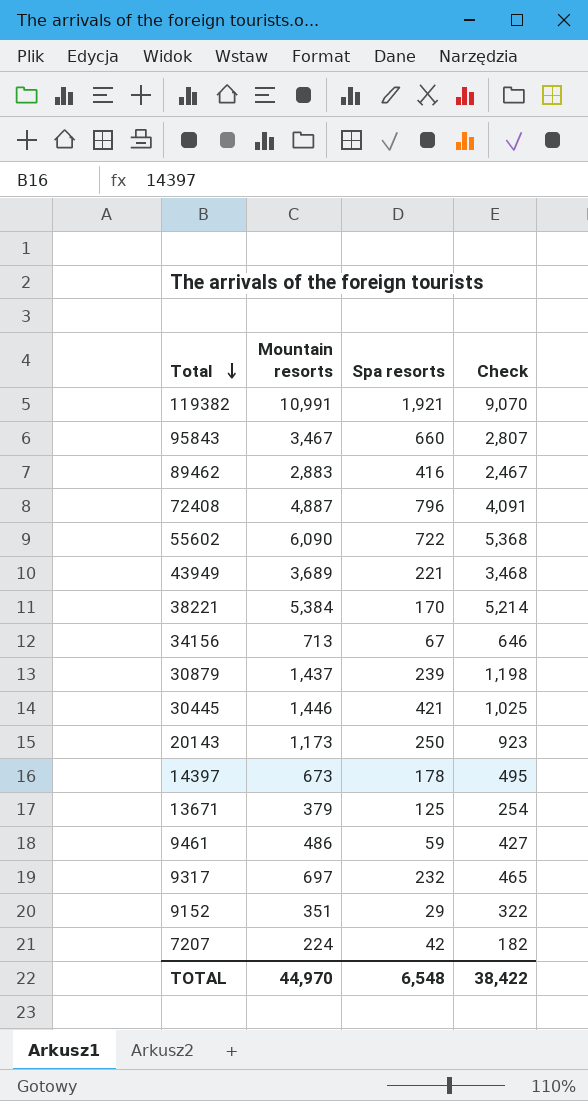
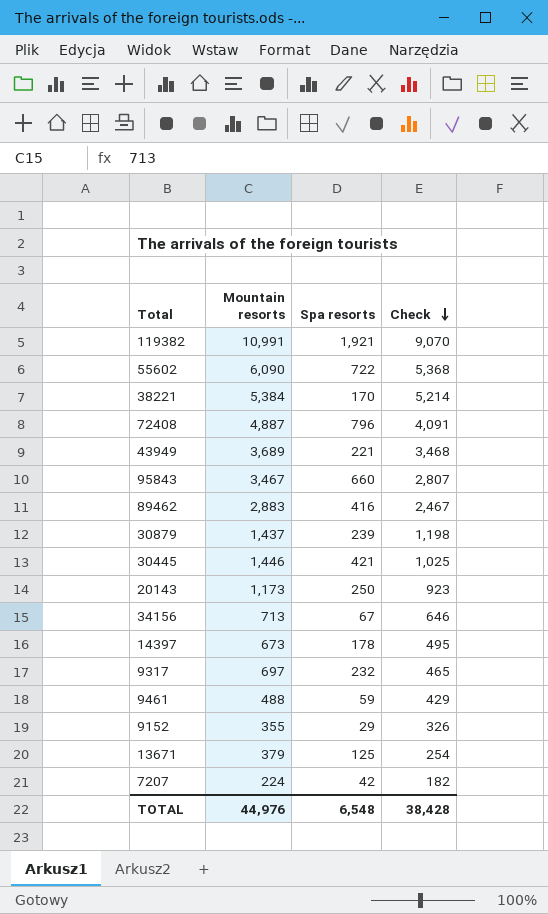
row order: Total descending -> Check descending
9461 | Mountain resorts: 486 -> 488
9461 | Check: 427 -> 429
9152 | Mountain resorts: 351 -> 355
9152 | Check: 322 -> 326
TOTAL | Mountain resorts: 44,970 -> 44,976
TOTAL | Check: 38,422 -> 38,428

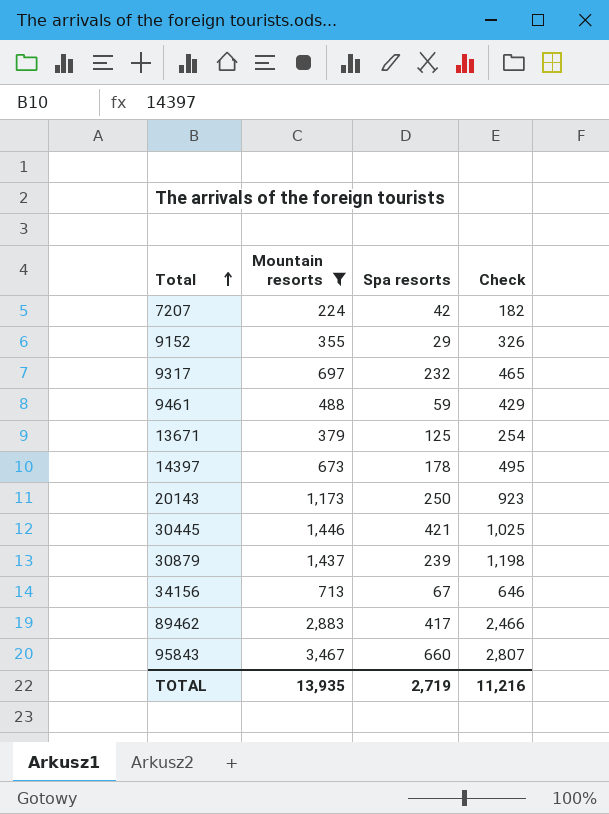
filter: none -> Mountain resorts <= 3,467
row order: Check descending -> Total ascending
89462 | Spa resorts: 416 -> 417
89462 | Check: 2,467 -> 2,466
TOTAL | Mountain resorts: 44,976 -> 13,935
TOTAL | Spa resorts: 6,548 -> 2,719
TOTAL | Check: 38,428 -> 11,216

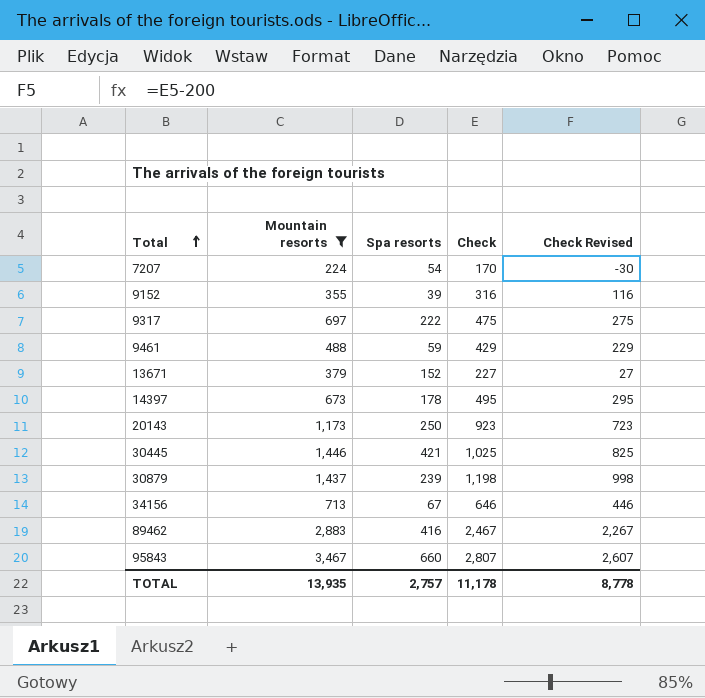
column Check Revised | formula: none -> [Check] - 200
7207 | Spa resorts: 42 -> 54
7207 | Check: 182 -> 170
9152 | Spa resorts: 29 -> 39
9152 | Check: 326 -> 316
9317 | Spa resorts: 232 -> 222
9317 | Check: 465 -> 475
13671 | Spa resorts: 125 -> 152
13671 | Check: 254 -> 227
89462 | Spa resorts: 417 -> 416
89462 | Check: 2,466 -> 2,467
TOTAL | Spa resorts: 2,719 -> 2,757
TOTAL | Check: 11,216 -> 11,178

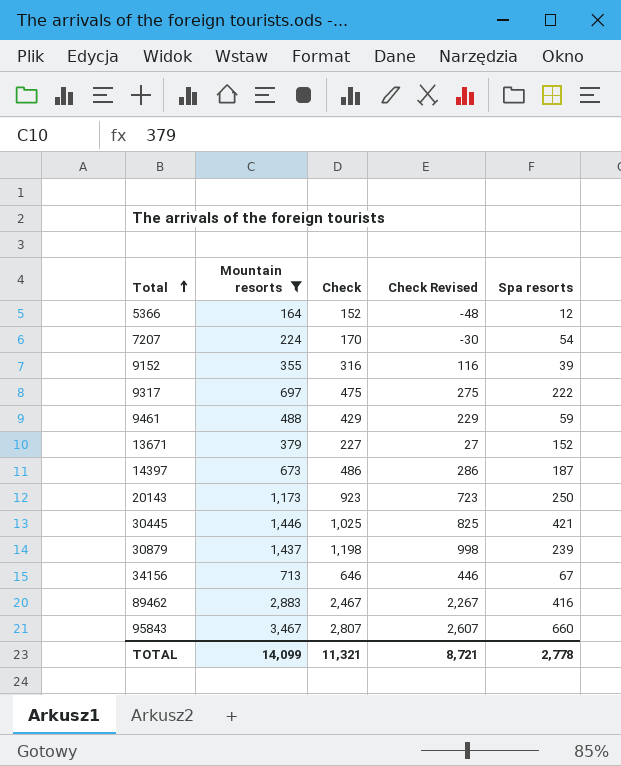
column Spa resorts | position: 3 -> 5
row 5366: none -> 164 | 152 | -48 | 12
14397 | Check: 495 -> 486
14397 | Check Revised: 295 -> 286
14397 | Spa resorts: 178 -> 187
TOTAL | Mountain resorts: 13,935 -> 14,099
TOTAL | Check: 11,178 -> 11,321
TOTAL | Check Revised: 8,778 -> 8,721
TOTAL | Spa resorts: 2,757 -> 2,778

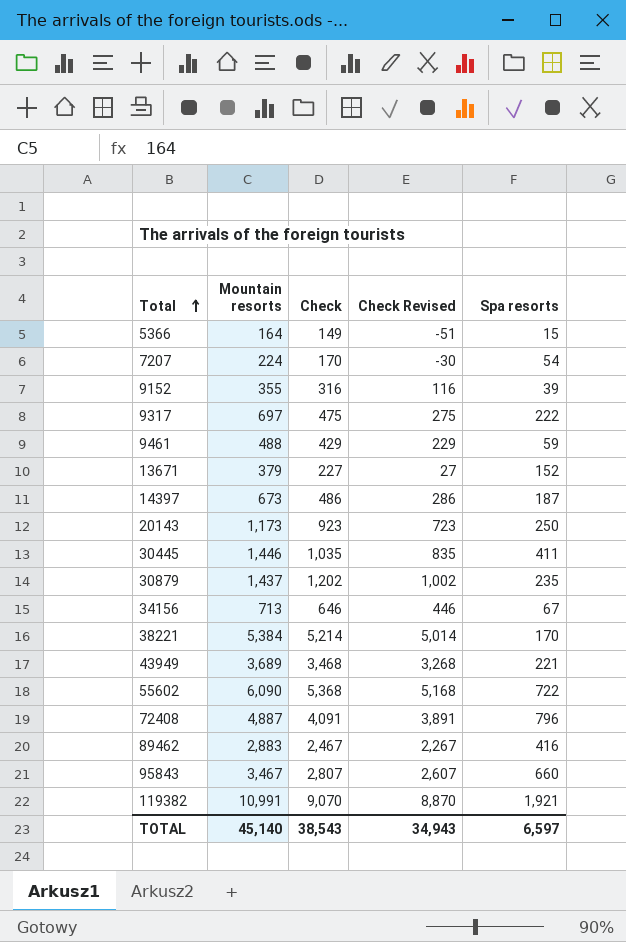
filter: Mountain resorts <= 3,467 -> none
5366 | Check: 152 -> 149
5366 | Check Revised: -48 -> -51
5366 | Spa resorts: 12 -> 15
30445 | Check: 1,025 -> 1,035
30445 | Check Revised: 825 -> 835
30445 | Spa resorts: 421 -> 411
30879 | Check: 1,198 -> 1,202
30879 | Check Revised: 998 -> 1,002
30879 | Spa resorts: 239 -> 235
TOTAL | Mountain resorts: 14,099 -> 45,140
TOTAL | Check: 11,321 -> 38,543
TOTAL | Check Revised: 8,721 -> 34,943
TOTAL | Spa resorts: 2,778 -> 6,597

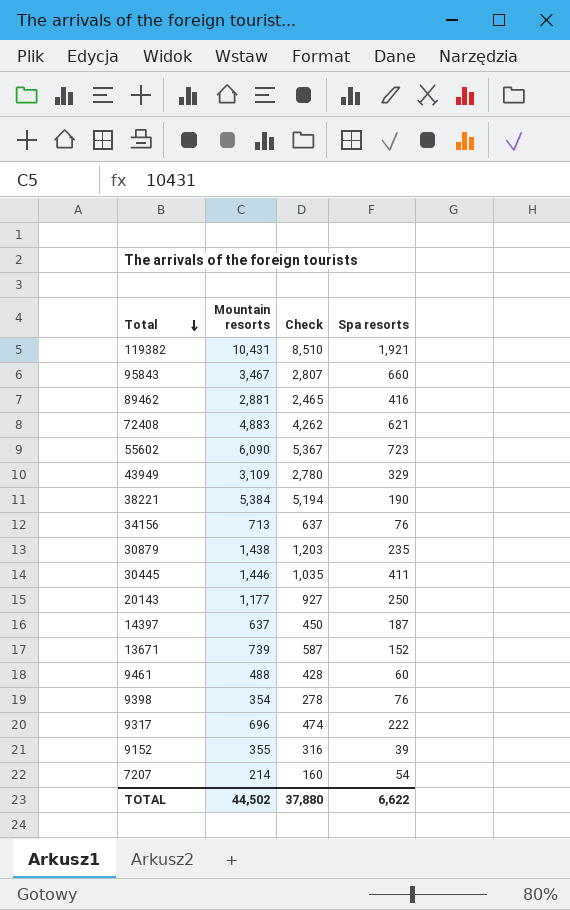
row order: Total ascending -> Total descending
column Check Revised | formula: [Check] - 200 -> none
row 5366: 164 | 149 | -51 | 15 -> none
119382 | Mountain resorts: 10,991 -> 10,431
119382 | Check: 9,070 -> 8,510
89462 | Mountain resorts: 2,883 -> 2,881
89462 | Check: 2,467 -> 2,465
72408 | Mountain resorts: 4,887 -> 4,883
72408 | Check: 4,091 -> 4,262
72408 | Spa resorts: 796 -> 621
55602 | Check: 5,368 -> 5,367
55602 | Spa resorts: 722 -> 723
43949 | Mountain resorts: 3,689 -> 3,109
43949 | Check: 3,468 -> 2,780
43949 | Spa resorts: 221 -> 329
38221 | Check: 5,214 -> 5,194
38221 | Spa resorts: 170 -> 190
34156 | Check: 646 -> 637
34156 | Spa resorts: 67 -> 76
30879 | Mountain resorts: 1,437 -> 1,438
30879 | Check: 1,202 -> 1,203
20143 | Mountain resorts: 1,173 -> 1,177
20143 | Check: 923 -> 927
14397 | Mountain resorts: 673 -> 637
14397 | Check: 486 -> 450
13671 | Mountain resorts: 379 -> 739
13671 | Check: 227 -> 587
9461 | Check: 429 -> 428
9461 | Spa resorts: 59 -> 60
row 9398: none -> 354 | 278 | 76
9317 | Mountain resorts: 697 -> 696
9317 | Check: 475 -> 474
7207 | Mountain resorts: 224 -> 214
7207 | Check: 170 -> 160
TOTAL | Mountain resorts: 45,140 -> 44,502
TOTAL | Check: 38,543 -> 37,880
TOTAL | Spa resorts: 6,597 -> 6,622

